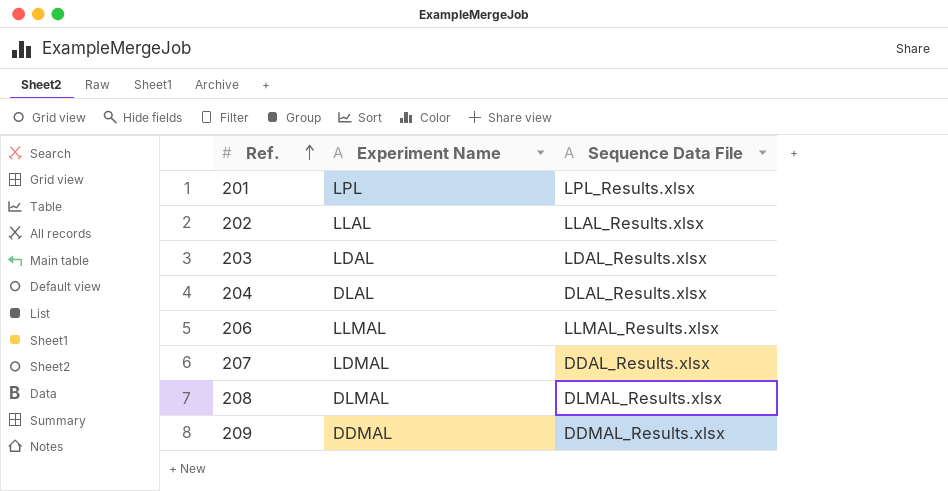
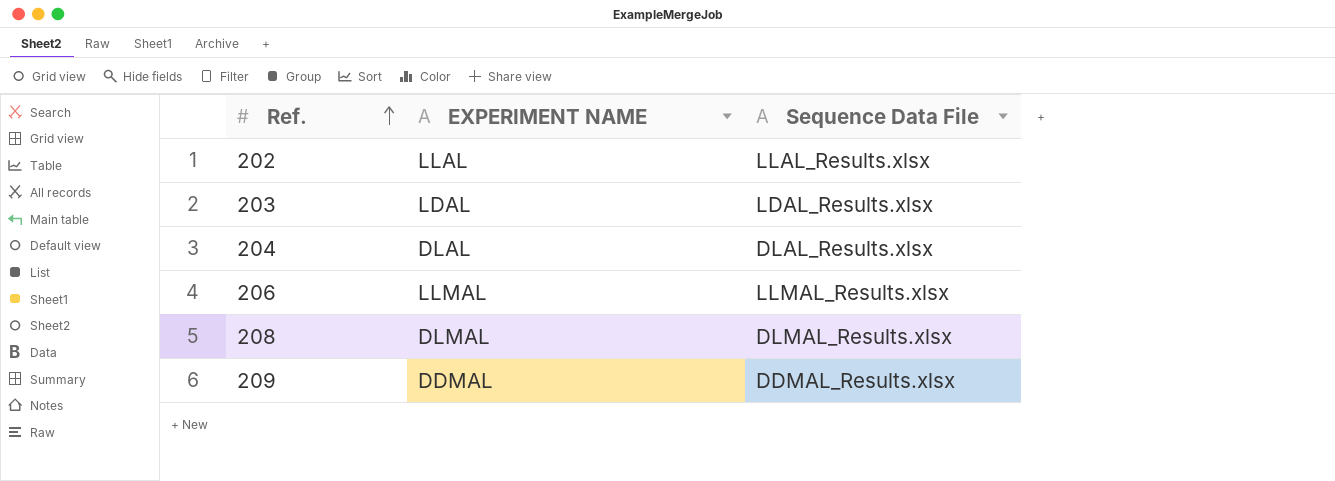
column name: Experiment Name -> EXPERIMENT NAME
row 201: LPL | LPL_Results.xlsx -> none
row 207: LDMAL | DDAL_Results.xlsx -> none

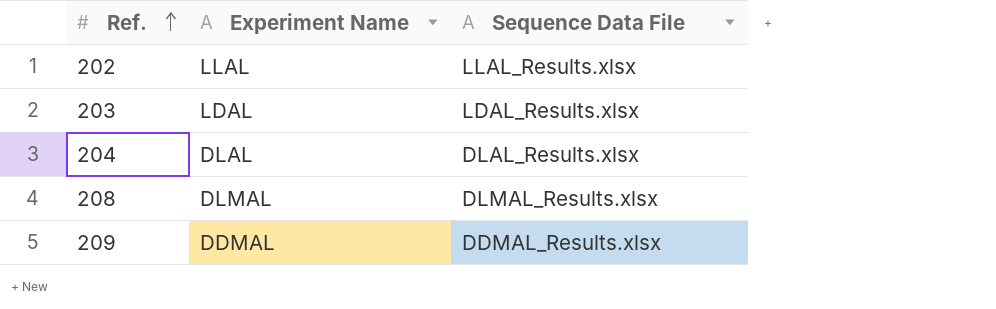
column name: EXPERIMENT NAME -> Experiment Name
row 206: LLMAL | LLMAL_Results.xlsx -> none

